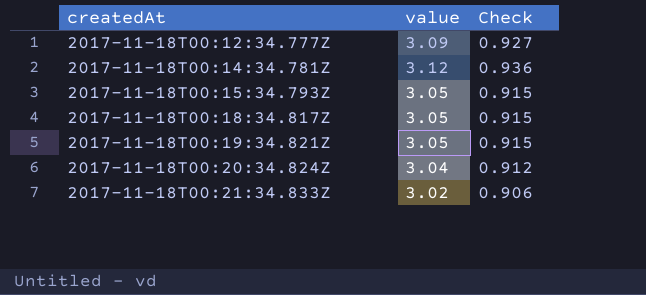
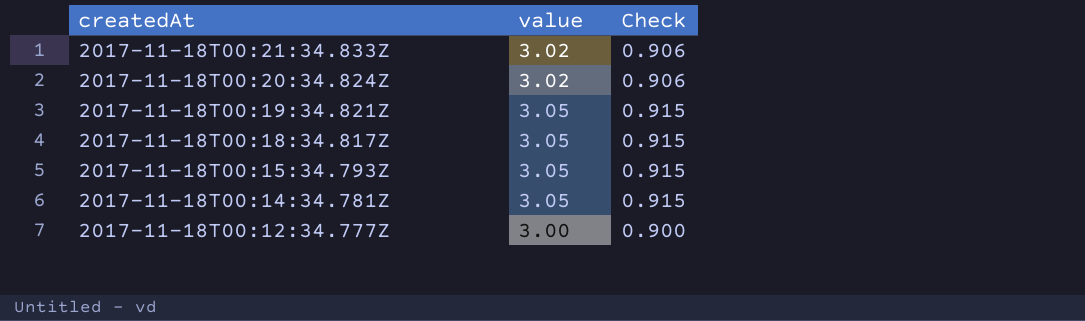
row order: createdAt ascending -> createdAt descending
2017-11-18T00:20:34.824Z | value: 3.04 -> 3.02
2017-11-18T00:20:34.824Z | Check: 0.912 -> 0.906
2017-11-18T00:14:34.781Z | value: 3.12 -> 3.05
2017-11-18T00:14:34.781Z | Check: 0.936 -> 0.915
2017-11-18T00:12:34.777Z | value: 3.09 -> 3.00
2017-11-18T00:12:34.777Z | Check: 0.927 -> 0.900

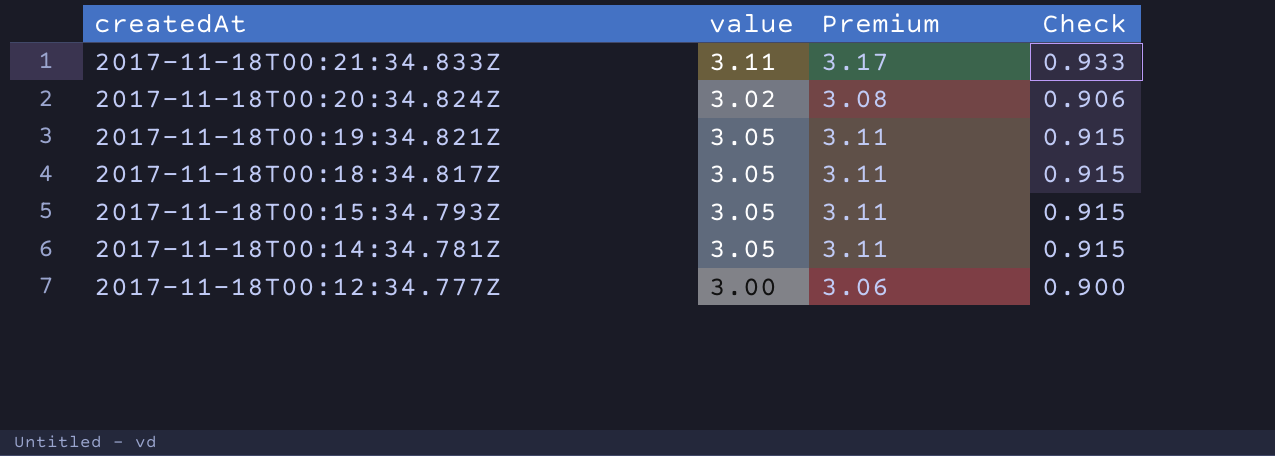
column Premium | formula: none -> [value] * 1.02
2017-11-18T00:21:34.833Z | value: 3.02 -> 3.11
2017-11-18T00:21:34.833Z | Check: 0.906 -> 0.933

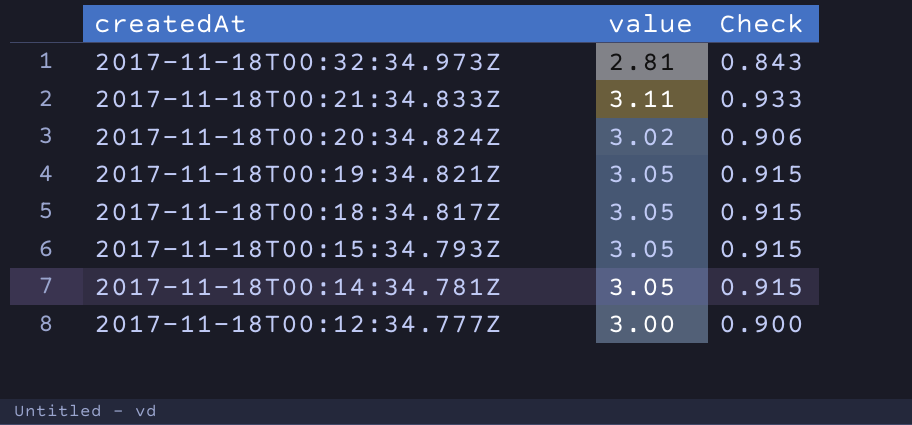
column Premium | formula: [value] * 1.02 -> none
row 2017-11-18T00:32:34.973Z: none -> 2.81 | 0.843

